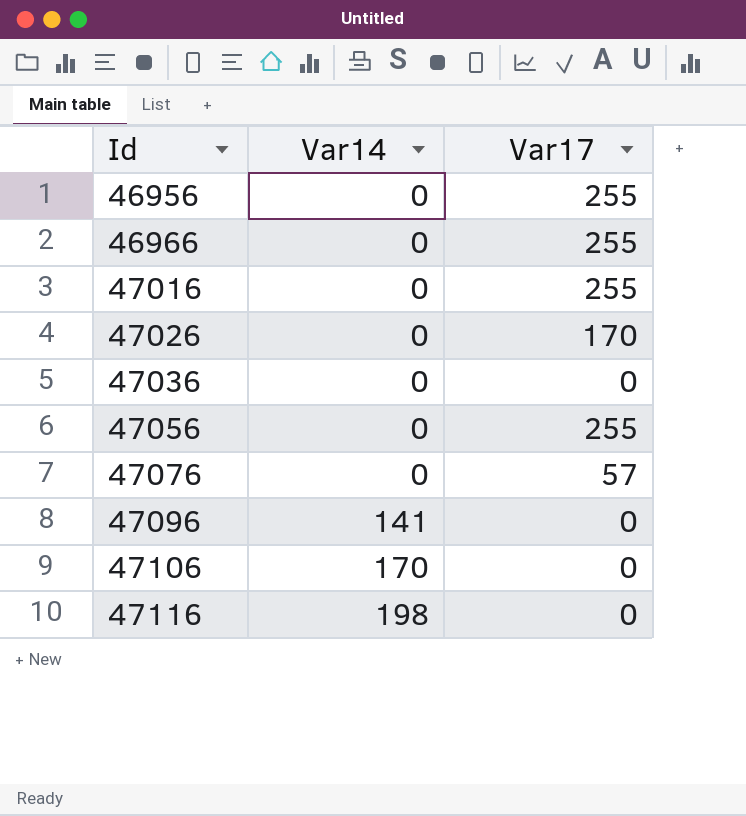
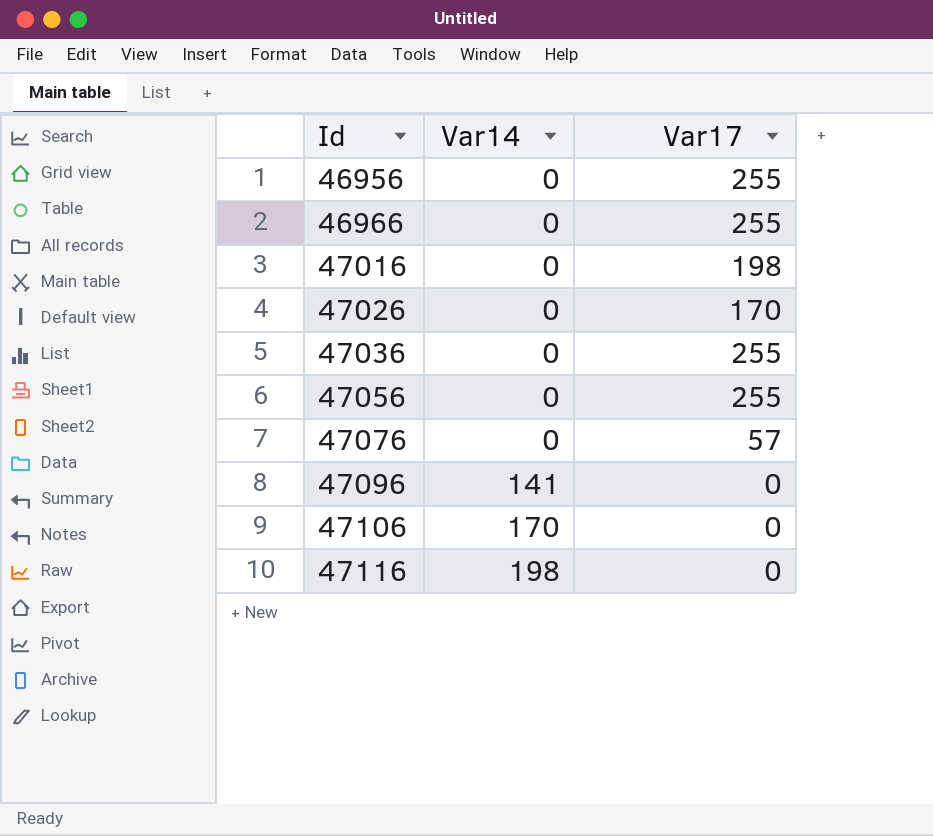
47016 | Var17: 255 -> 198
47036 | Var17: 0 -> 255

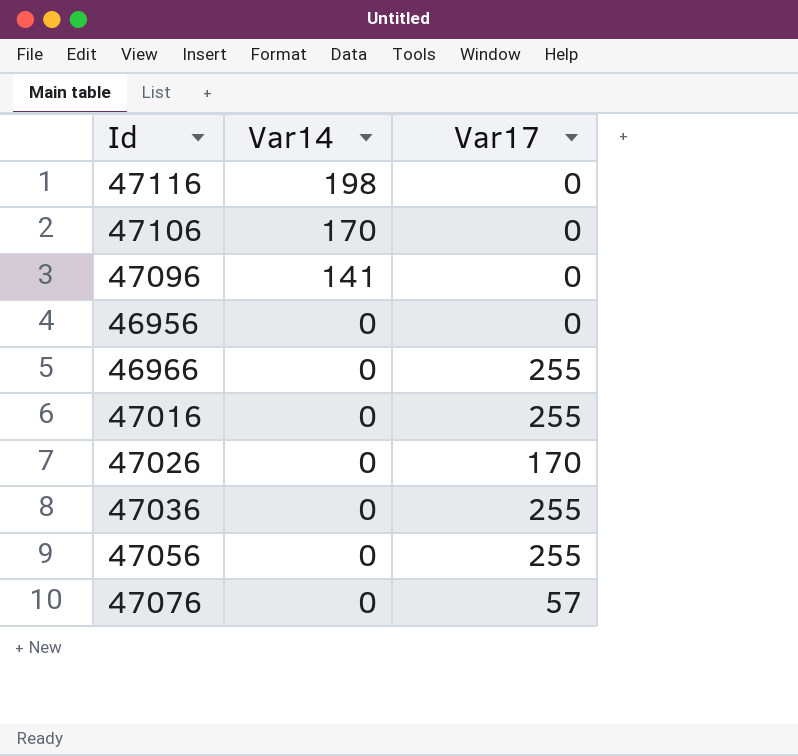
row order: Id ascending -> Var14 descending
46956 | Var17: 255 -> 0
47016 | Var17: 198 -> 255

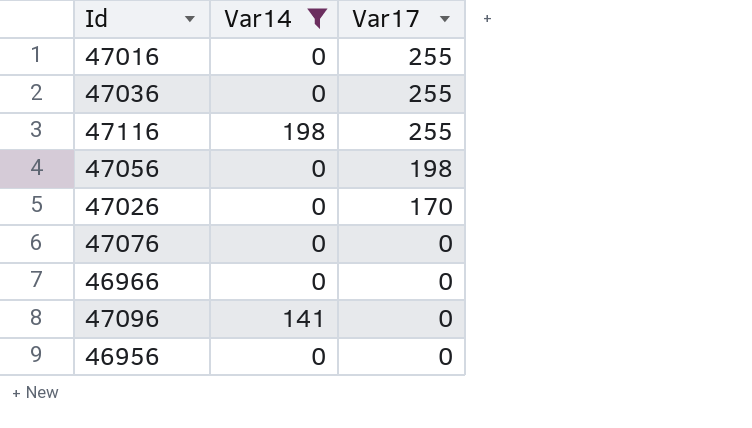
filter: none -> Var14 != 170
row order: Var14 descending -> Var17 descending
47116 | Var17: 0 -> 255
47056 | Var17: 255 -> 198
47076 | Var17: 57 -> 0
46966 | Var17: 255 -> 0

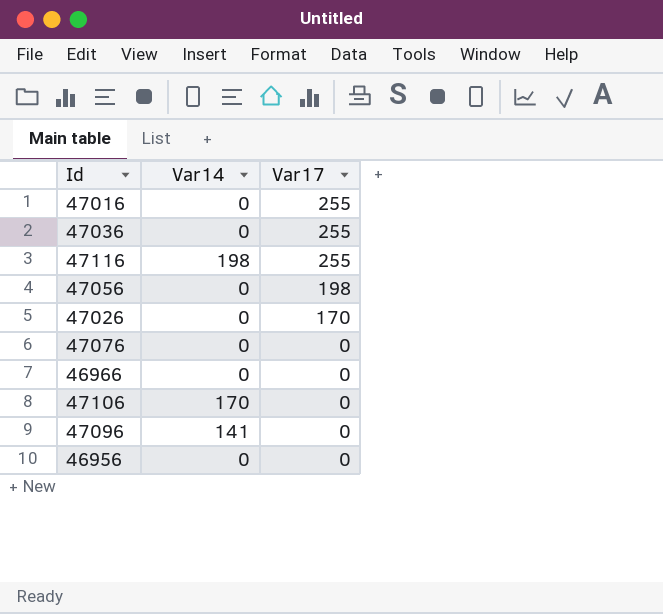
filter: Var14 != 170 -> none

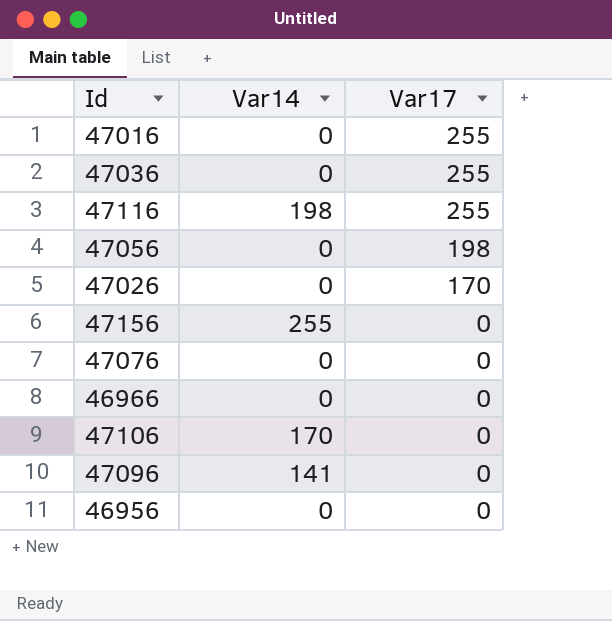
row 47156: none -> 255 | 0

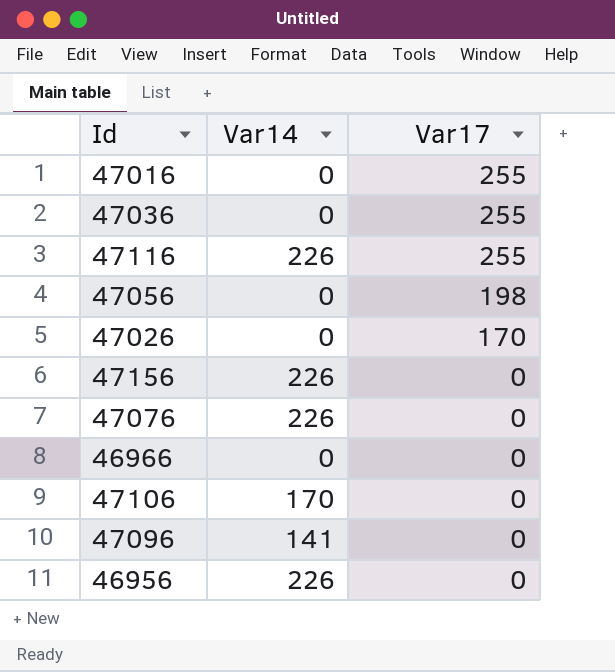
47116 | Var14: 198 -> 226
47156 | Var14: 255 -> 226
47076 | Var14: 0 -> 226
46956 | Var14: 0 -> 226

